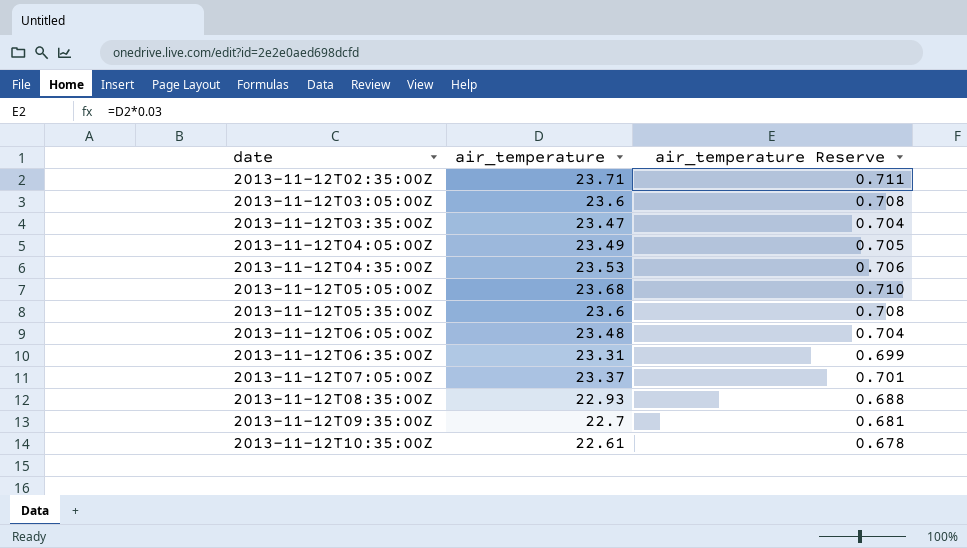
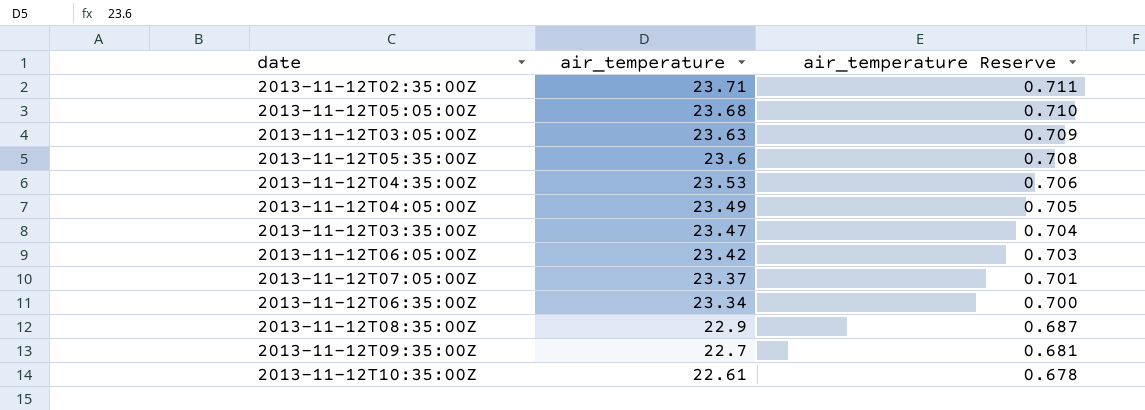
row order: date ascending -> air_temperature descending
2013-11-12T03:05:00Z | air_temperature: 23.6 -> 23.63
2013-11-12T03:05:00Z | air_temperature Reserve: 0.708 -> 0.709
2013-11-12T06:05:00Z | air_temperature: 23.48 -> 23.42
2013-11-12T06:05:00Z | air_temperature Reserve: 0.704 -> 0.703
2013-11-12T06:35:00Z | air_temperature: 23.31 -> 23.34
2013-11-12T06:35:00Z | air_temperature Reserve: 0.699 -> 0.700
2013-11-12T08:35:00Z | air_temperature: 22.93 -> 22.9
2013-11-12T08:35:00Z | air_temperature Reserve: 0.688 -> 0.687

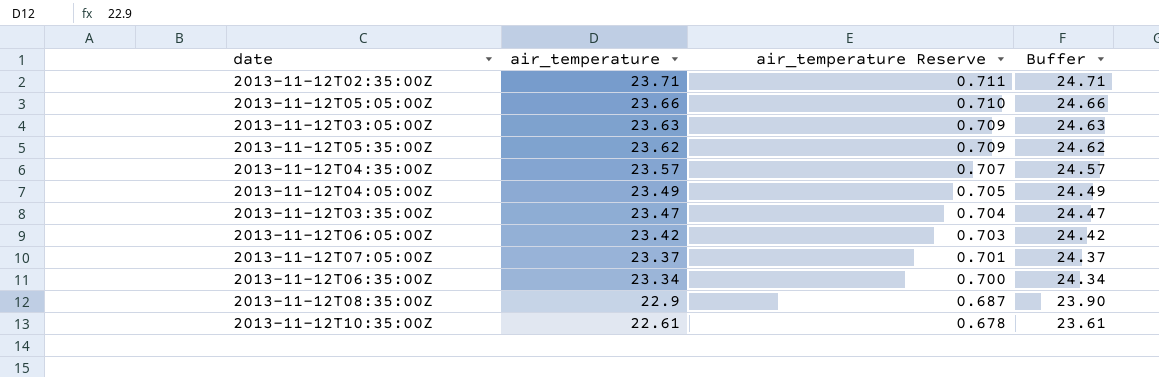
column Buffer | formula: none -> [air_temperature] + 1
row 2013-11-12T09:35:00Z: 22.7 | 0.681 -> none
2013-11-12T05:05:00Z | air_temperature: 23.68 -> 23.66
2013-11-12T05:35:00Z | air_temperature: 23.6 -> 23.62
2013-11-12T05:35:00Z | air_temperature Reserve: 0.708 -> 0.709
2013-11-12T04:35:00Z | air_temperature: 23.53 -> 23.57
2013-11-12T04:35:00Z | air_temperature Reserve: 0.706 -> 0.707

